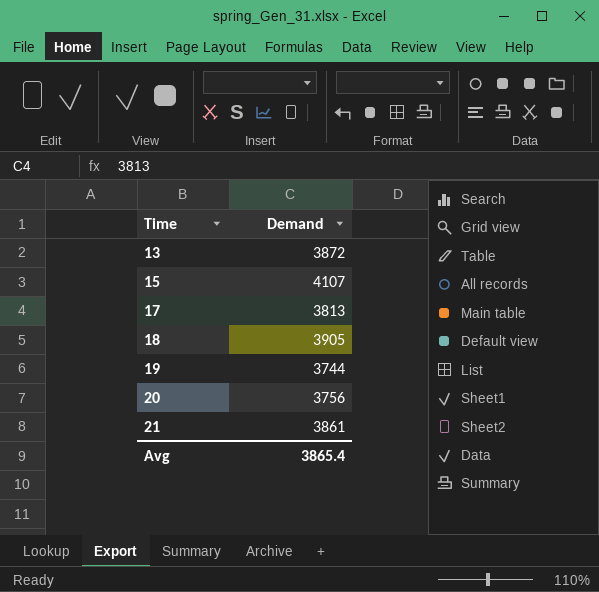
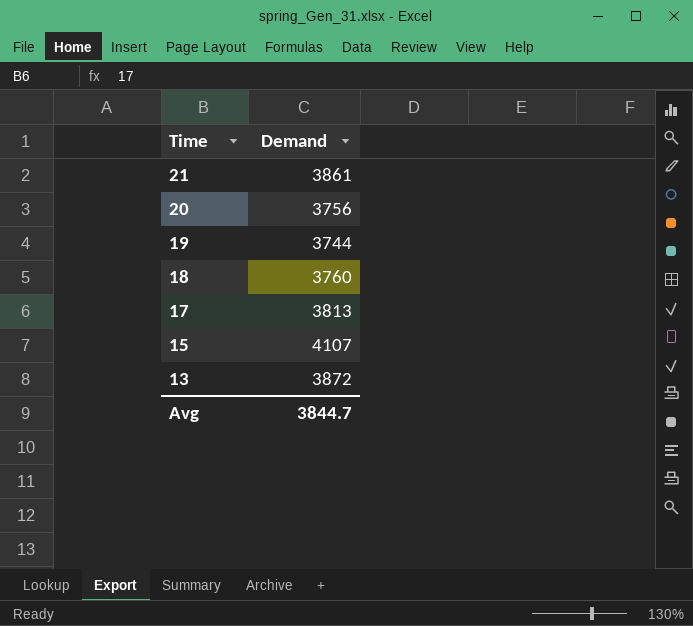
row order: Time ascending -> Time descending
18 | Demand: 3905 -> 3760
Avg | Demand: 3865.4 -> 3844.7

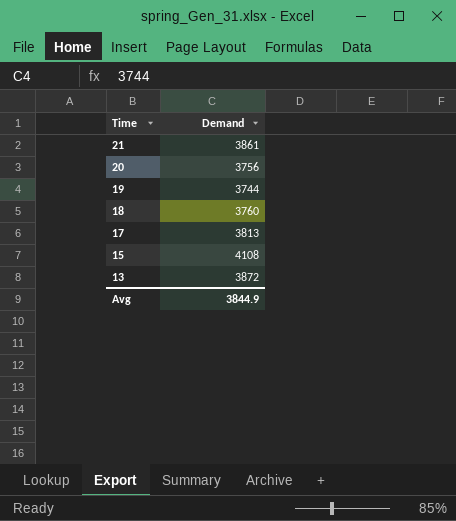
15 | Demand: 4107 -> 4108
Avg | Demand: 3844.7 -> 3844.9

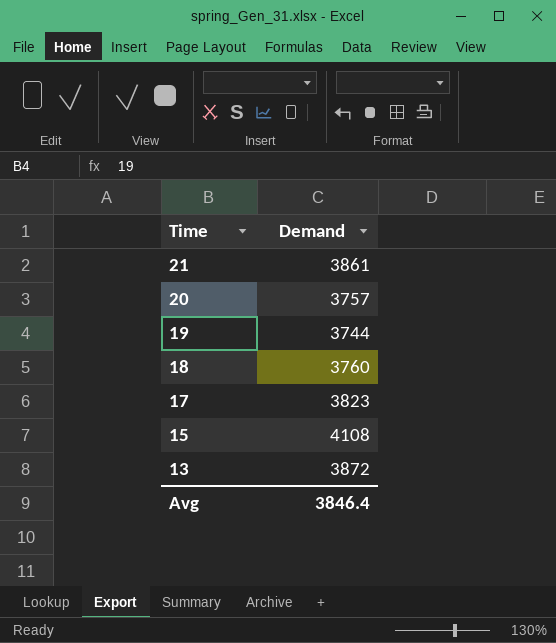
20 | Demand: 3756 -> 3757
17 | Demand: 3813 -> 3823
Avg | Demand: 3844.9 -> 3846.4

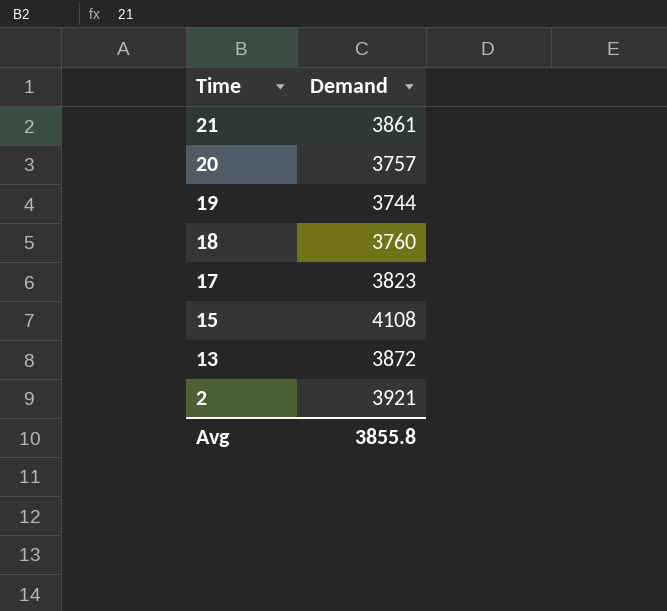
row 2: none -> 3921
Avg | Demand: 3846.4 -> 3855.8

